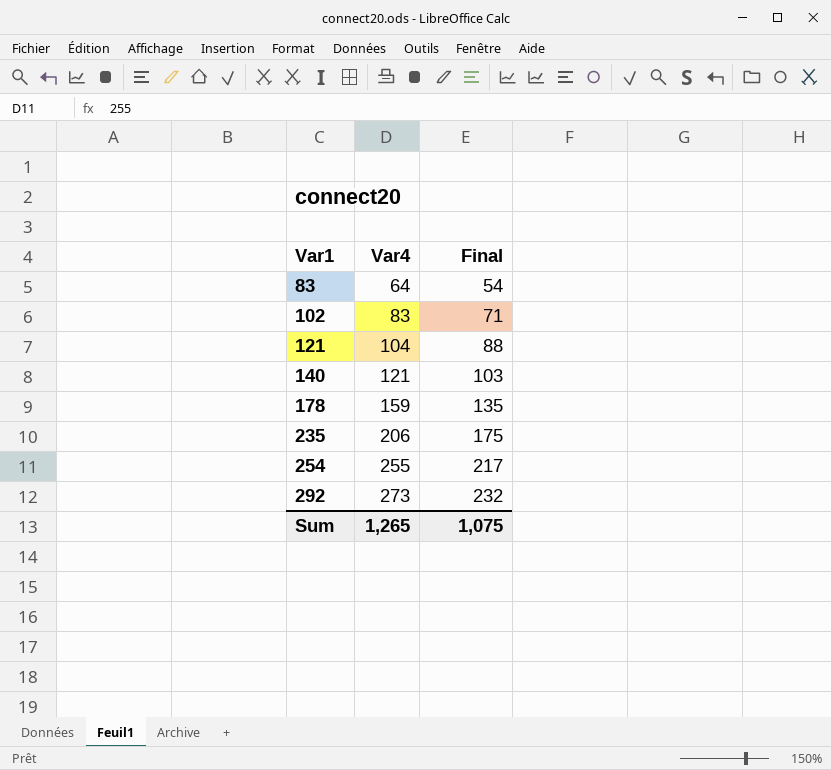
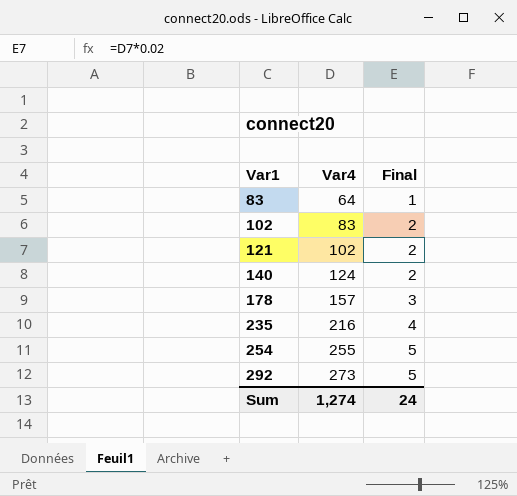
column Final | formula: [Var4] * 0.85 -> [Var4] * 0.02
121 | Var4: 104 -> 102
140 | Var4: 121 -> 124
178 | Var4: 159 -> 157
235 | Var4: 206 -> 216
Sum | Var4: 1,265 -> 1,274
Sum | Final: 1,075 -> 24

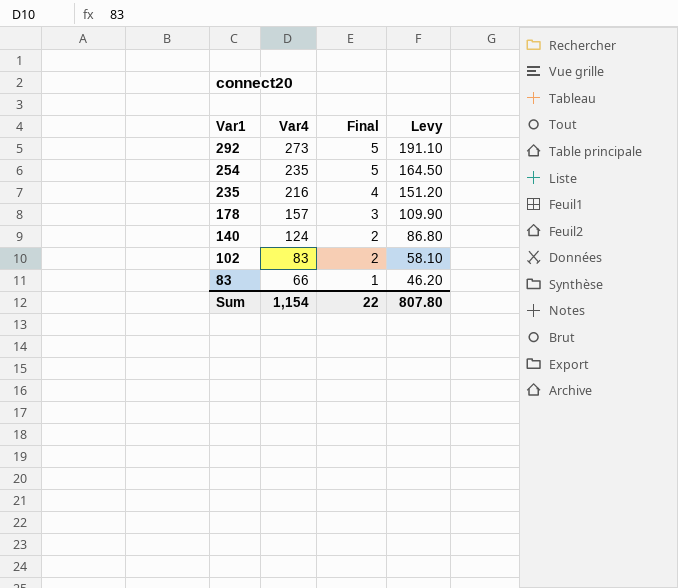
row order: Var1 ascending -> Var1 descending
column Levy | formula: none -> [Var4] * 0.7
row 121: 102 | 2 -> none
254 | Var4: 255 -> 235
83 | Var4: 64 -> 66
Sum | Var4: 1,274 -> 1,154
Sum | Final: 24 -> 22

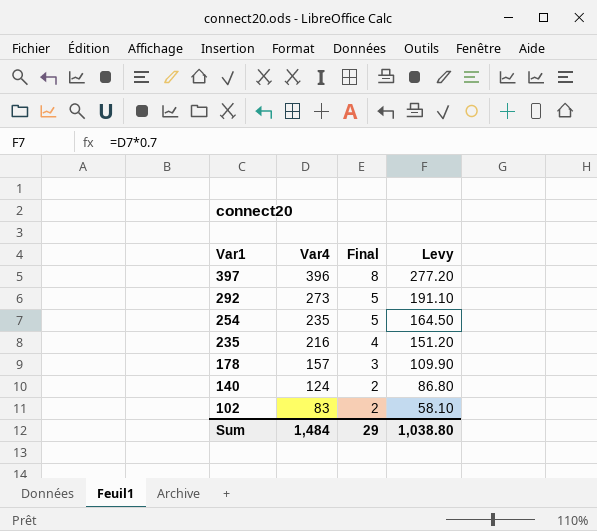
row 83: 66 | 1 | 46.20 -> none
row 397: none -> 396 | 8 | 277.20
Sum | Var4: 1,154 -> 1,484
Sum | Final: 22 -> 29
Sum | Levy: 807.80 -> 1,038.80

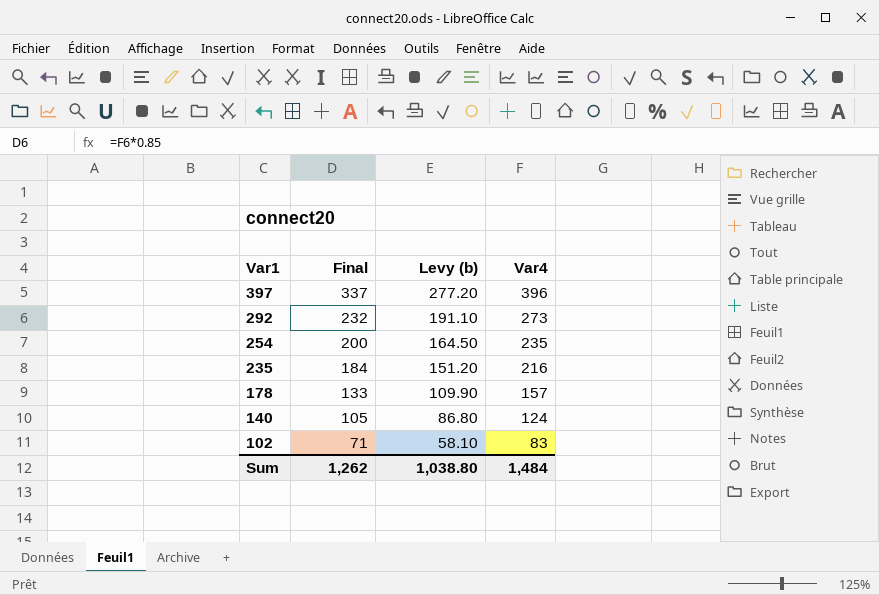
column Final | formula: [Var4] * 0.02 -> [Var4] * 0.85
column name: Levy -> Levy (b)
column Var4 | position: 2 -> 4
Sum | Final: 29 -> 1,262

